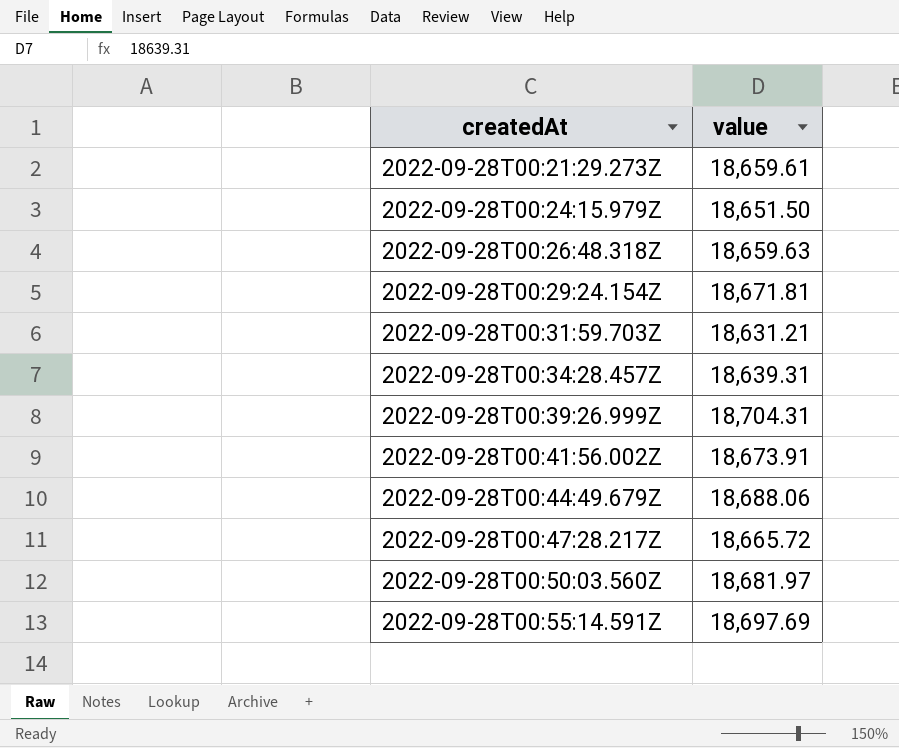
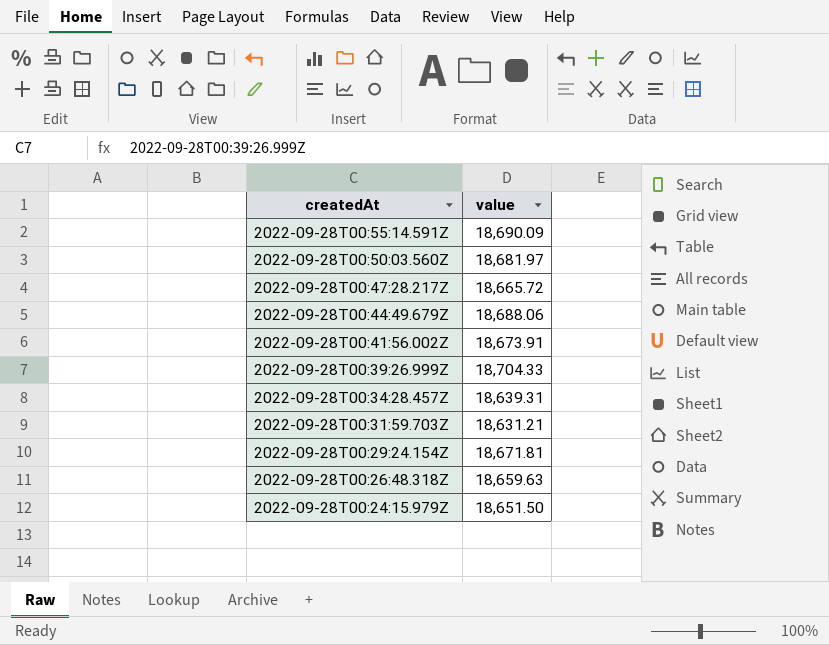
row order: createdAt ascending -> createdAt descending
row 2022-09-28T00:21:29.273Z: 18,659.61 -> none
2022-09-28T00:55:14.591Z | value: 18,697.69 -> 18,690.09
2022-09-28T00:39:26.999Z | value: 18,704.31 -> 18,704.33

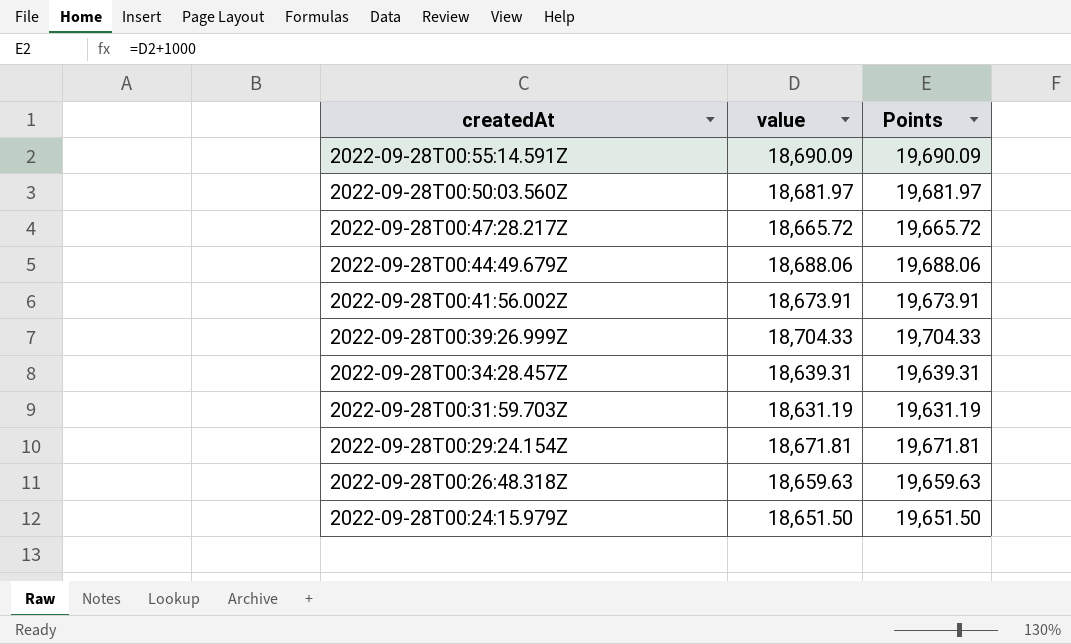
column Points | formula: none -> [value] + 1000
2022-09-28T00:31:59.703Z | value: 18,631.21 -> 18,631.19

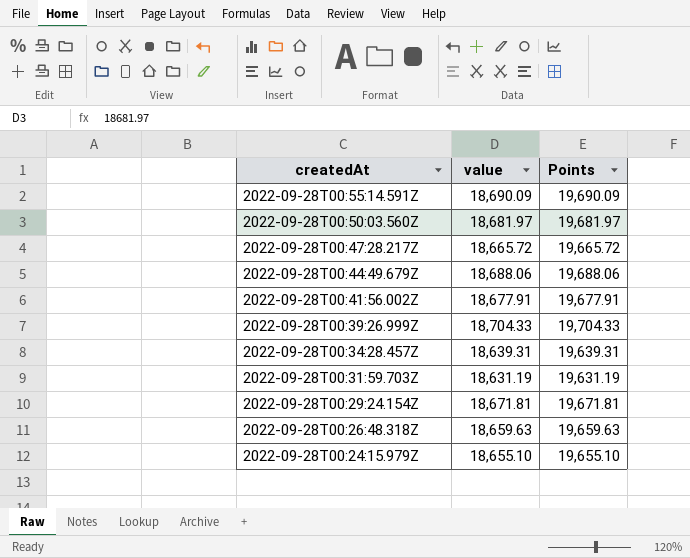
2022-09-28T00:41:56.002Z | value: 18,673.91 -> 18,677.91
2022-09-28T00:41:56.002Z | Points: 19,673.91 -> 19,677.91
2022-09-28T00:24:15.979Z | value: 18,651.50 -> 18,655.10
2022-09-28T00:24:15.979Z | Points: 19,651.50 -> 19,655.10

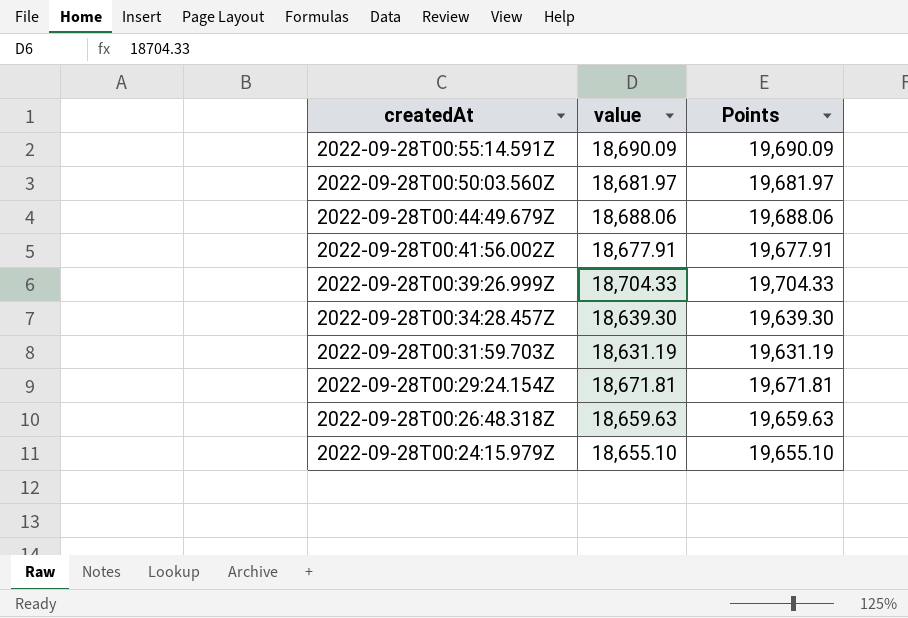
row 2022-09-28T00:47:28.217Z: 18,665.72 | 19,665.72 -> none
2022-09-28T00:34:28.457Z | value: 18,639.31 -> 18,639.30
2022-09-28T00:34:28.457Z | Points: 19,639.31 -> 19,639.30

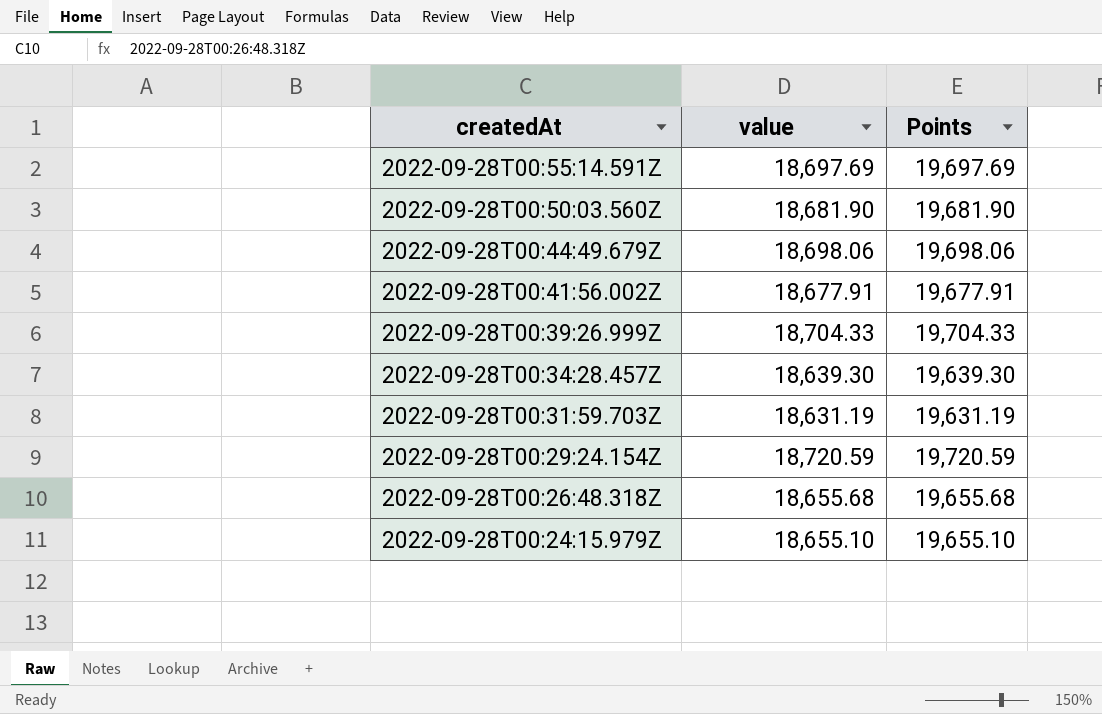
2022-09-28T00:55:14.591Z | value: 18,690.09 -> 18,697.69
2022-09-28T00:55:14.591Z | Points: 19,690.09 -> 19,697.69
2022-09-28T00:50:03.560Z | value: 18,681.97 -> 18,681.90
2022-09-28T00:50:03.560Z | Points: 19,681.97 -> 19,681.90
2022-09-28T00:44:49.679Z | value: 18,688.06 -> 18,698.06
2022-09-28T00:44:49.679Z | Points: 19,688.06 -> 19,698.06
2022-09-28T00:29:24.154Z | value: 18,671.81 -> 18,720.59
2022-09-28T00:29:24.154Z | Points: 19,671.81 -> 19,720.59
2022-09-28T00:26:48.318Z | value: 18,659.63 -> 18,655.68
2022-09-28T00:26:48.318Z | Points: 19,659.63 -> 19,655.68

